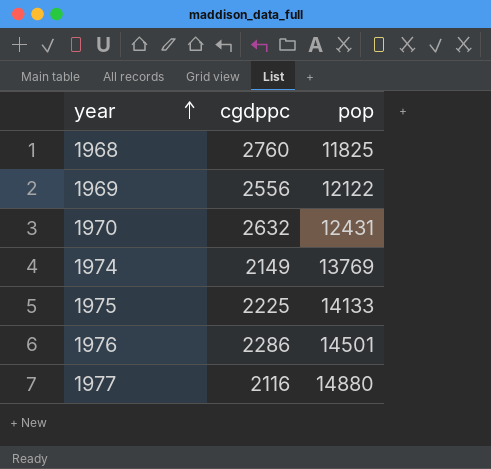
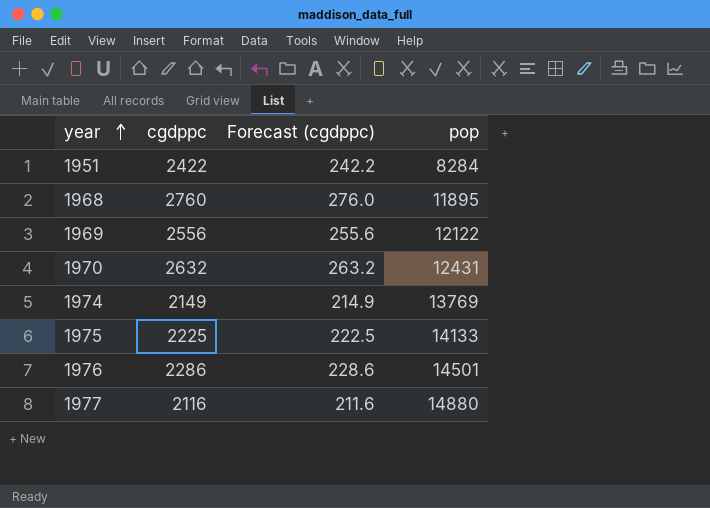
column Forecast (cgdppc) | formula: none -> [cgdppc] * 0.1
row 1951: none -> 2422 | 242.2 | 8284
1968 | pop: 11825 -> 11895

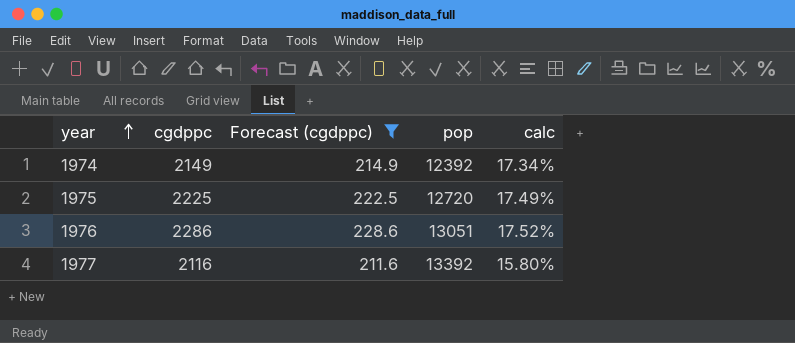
filter: none -> Forecast (cgdppc) <= 228.6
column calc | formula: none -> [cgdppc] / [pop]
1974 | pop: 13769 -> 12392
1975 | pop: 14133 -> 12720
1976 | pop: 14501 -> 13051
1977 | pop: 14880 -> 13392

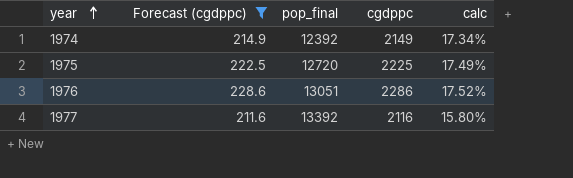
column name: pop -> pop_final
column cgdppc | position: 2 -> 4

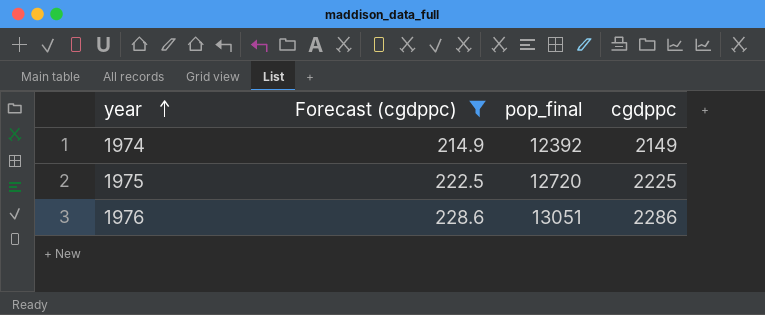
column calc | formula: [cgdppc] / [pop_final] -> none
row 1977: 211.6 | 13392 | 2116 | 15.80% -> none

